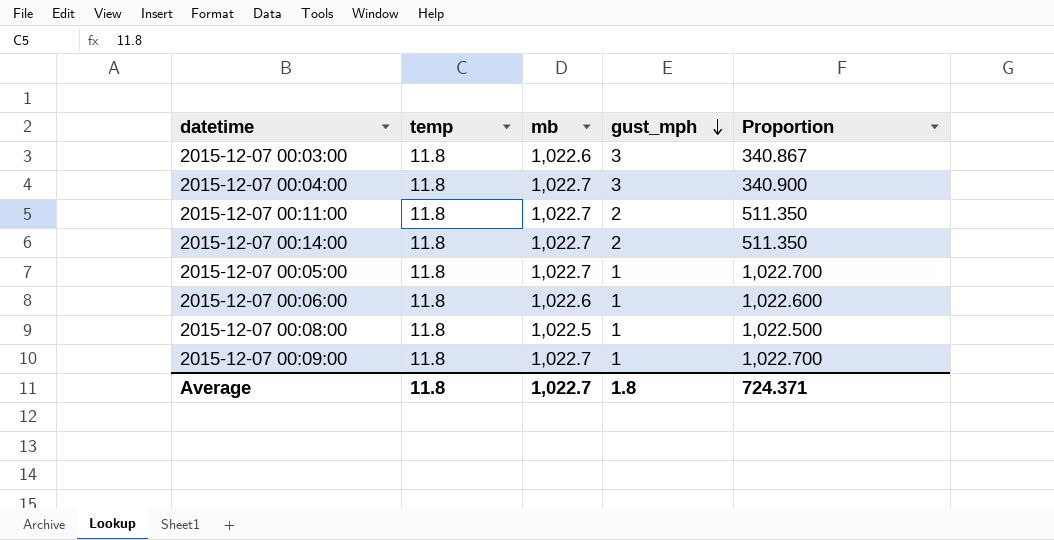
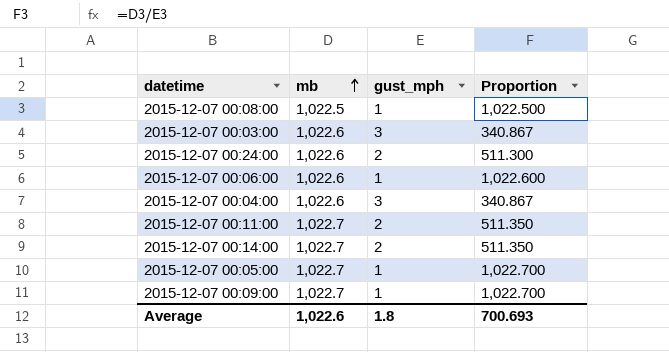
row order: gust_mph descending -> mb ascending
column temp | position: 2 -> none
row 2015-12-07 00:24:00: none -> 1,022.6 | 2 | 511.300
2015-12-07 00:04:00 | mb: 1,022.7 -> 1,022.6
2015-12-07 00:04:00 | Proportion: 340.900 -> 340.867
Average | mb: 1,022.7 -> 1,022.6
Average | Proportion: 724.371 -> 700.693

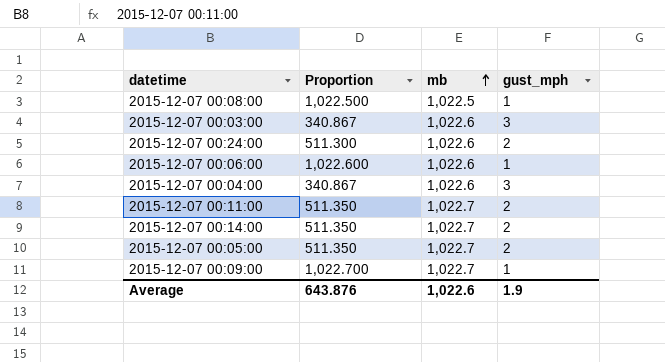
column Proportion | position: 4 -> 2
2015-12-07 00:05:00 | Proportion: 1,022.700 -> 511.350
2015-12-07 00:05:00 | gust_mph: 1 -> 2
Average | Proportion: 700.693 -> 643.876
Average | gust_mph: 1.8 -> 1.9

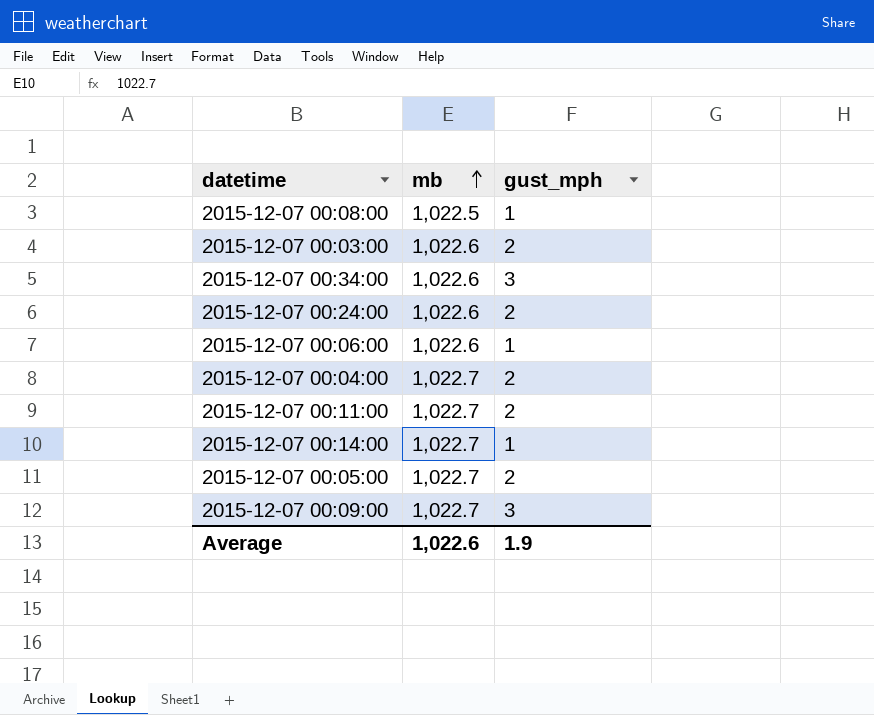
column Proportion | formula: [mb] / [gust_mph] -> none
2015-12-07 00:03:00 | gust_mph: 3 -> 2
row 2015-12-07 00:34:00: none -> 1,022.6 | 3
2015-12-07 00:04:00 | mb: 1,022.6 -> 1,022.7
2015-12-07 00:04:00 | gust_mph: 3 -> 2
2015-12-07 00:14:00 | gust_mph: 2 -> 1
2015-12-07 00:09:00 | gust_mph: 1 -> 3

